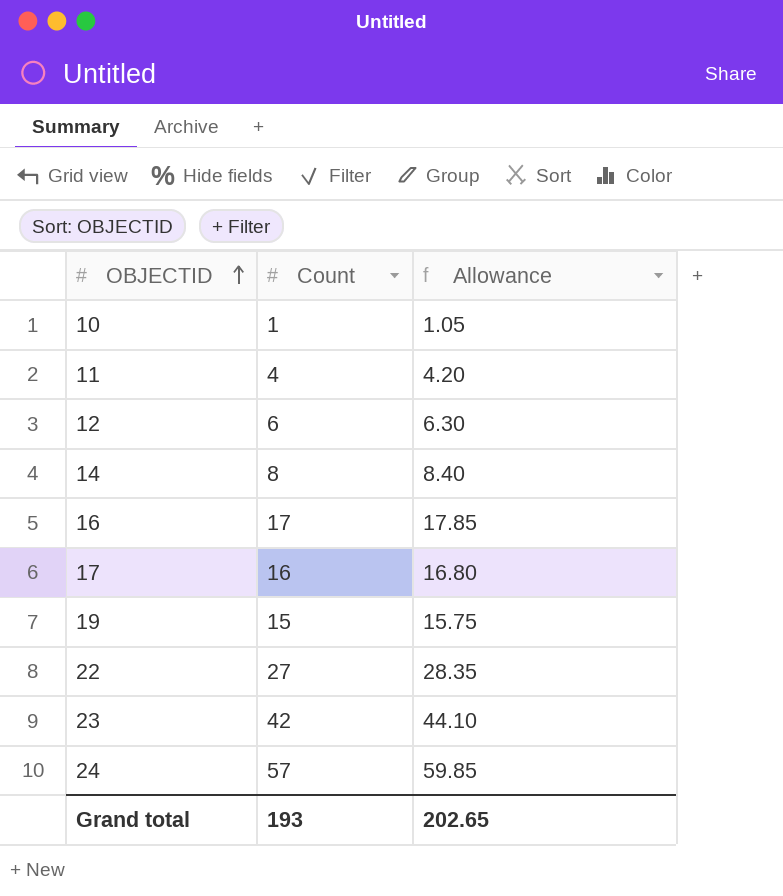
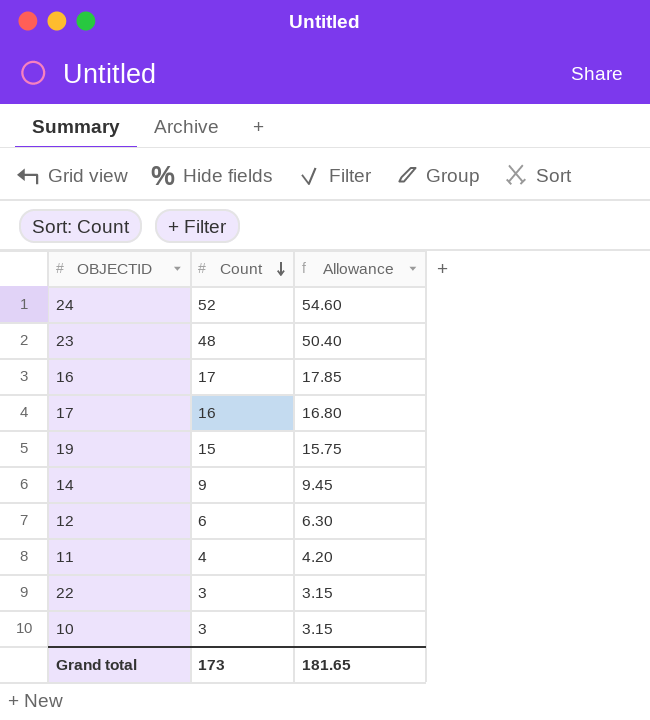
row order: OBJECTID ascending -> Count descending
24 | Count: 57 -> 52
24 | Allowance: 59.85 -> 54.60
23 | Count: 42 -> 48
23 | Allowance: 44.10 -> 50.40
14 | Count: 8 -> 9
14 | Allowance: 8.40 -> 9.45
22 | Count: 27 -> 3
22 | Allowance: 28.35 -> 3.15
10 | Count: 1 -> 3
10 | Allowance: 1.05 -> 3.15
Grand total | Count: 193 -> 173
Grand total | Allowance: 202.65 -> 181.65

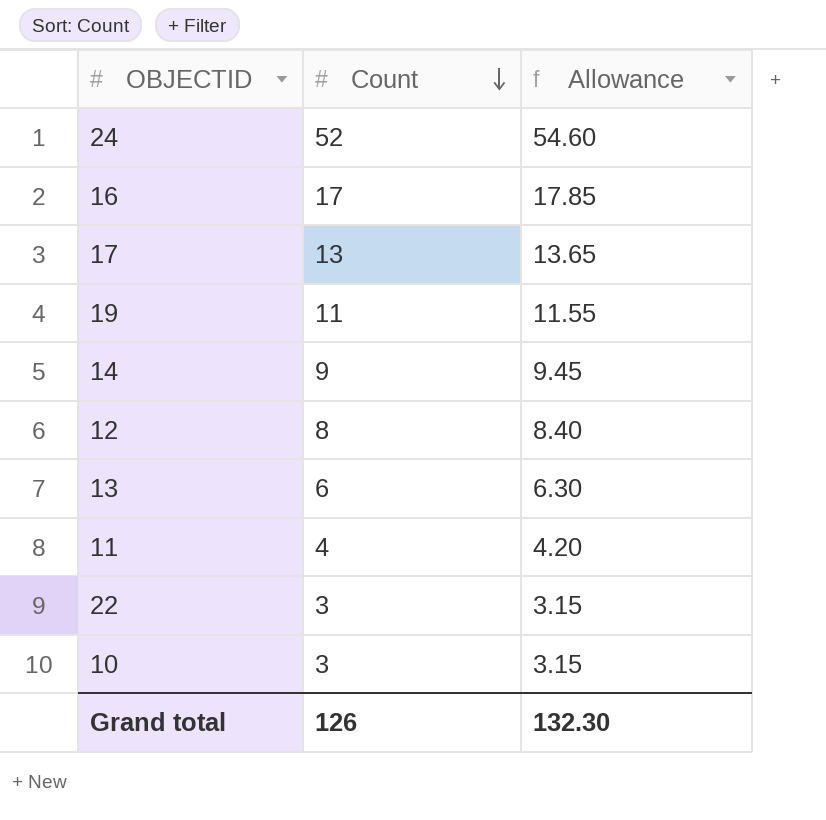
row 23: 48 | 50.40 -> none
17 | Count: 16 -> 13
17 | Allowance: 16.80 -> 13.65
19 | Count: 15 -> 11
19 | Allowance: 15.75 -> 11.55
12 | Count: 6 -> 8
12 | Allowance: 6.30 -> 8.40
row 13: none -> 6 | 6.30
Grand total | Count: 173 -> 126
Grand total | Allowance: 181.65 -> 132.30

